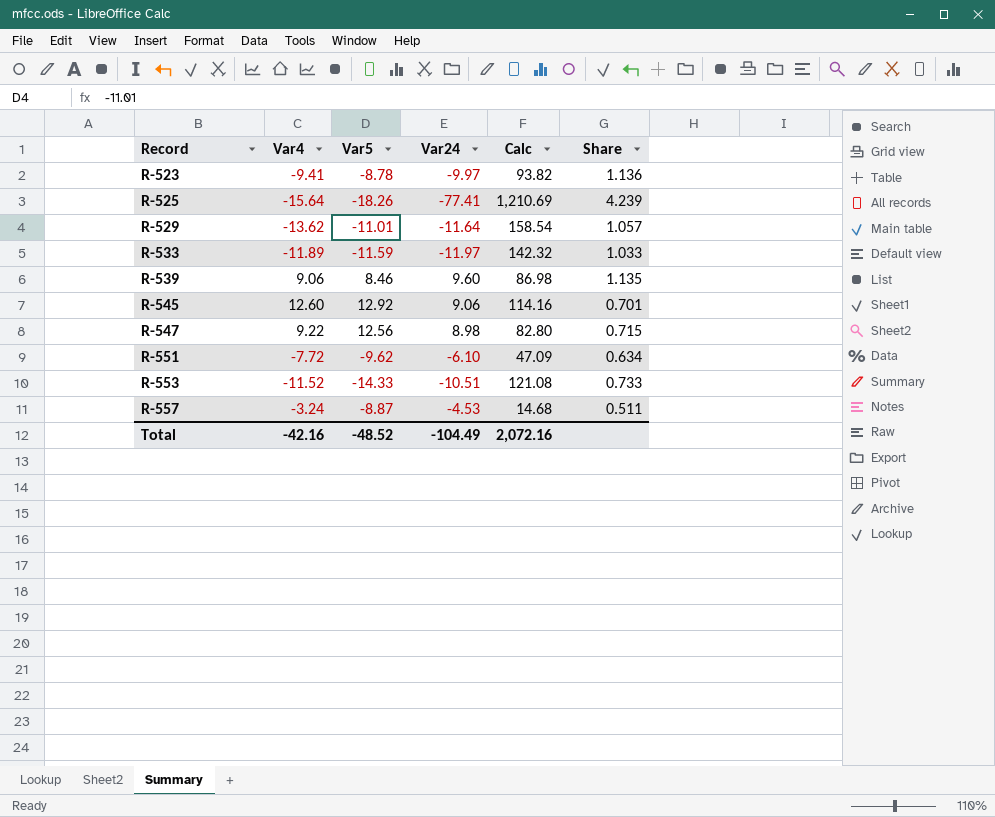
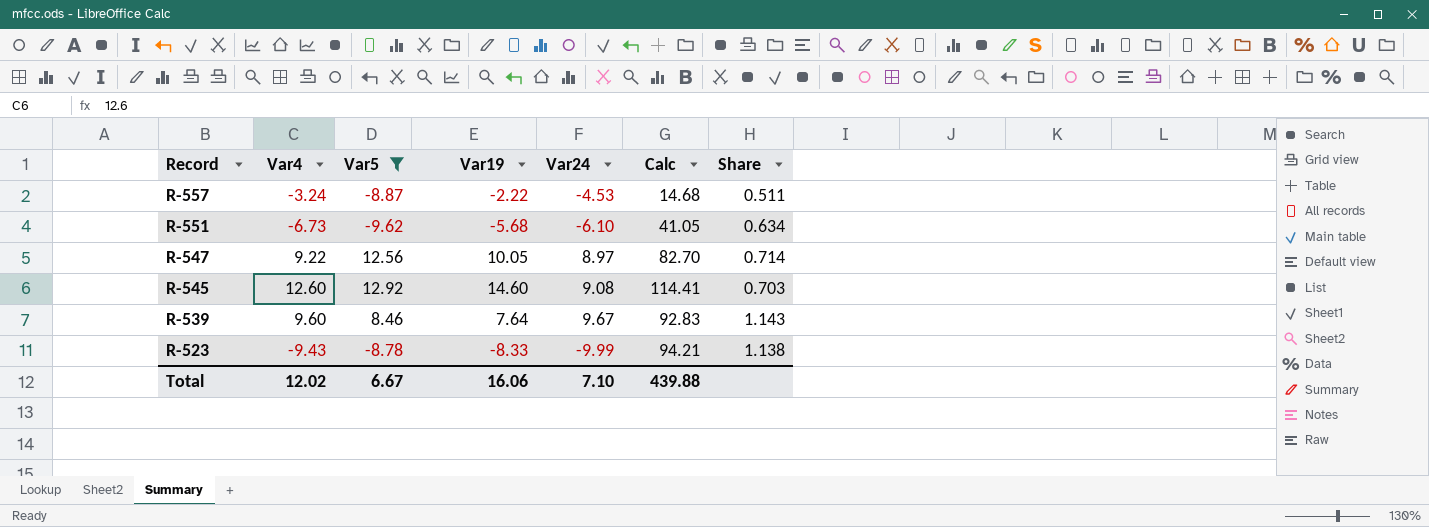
filter: none -> Var5 >= -9.62
row order: Record ascending -> Record descending
column Var19 | position: none -> 4
R-551 | Var4: -7.72 -> -6.73
R-551 | Calc: 47.09 -> 41.05
R-547 | Var24: 8.98 -> 8.97
R-547 | Calc: 82.80 -> 82.70
R-547 | Share: 0.715 -> 0.714
R-545 | Var24: 9.06 -> 9.08
R-545 | Calc: 114.16 -> 114.41
R-545 | Share: 0.701 -> 0.703
R-539 | Var4: 9.06 -> 9.60
R-539 | Var24: 9.60 -> 9.67
R-539 | Calc: 86.98 -> 92.83
R-539 | Share: 1.135 -> 1.143
R-523 | Var4: -9.41 -> -9.43
R-523 | Var24: -9.97 -> -9.99
R-523 | Calc: 93.82 -> 94.21
R-523 | Share: 1.136 -> 1.138
Total | Var4: -42.16 -> 12.02
Total | Var5: -48.52 -> 6.67
Total | Var24: -104.49 -> 7.10
Total | Calc: 2,072.16 -> 439.88

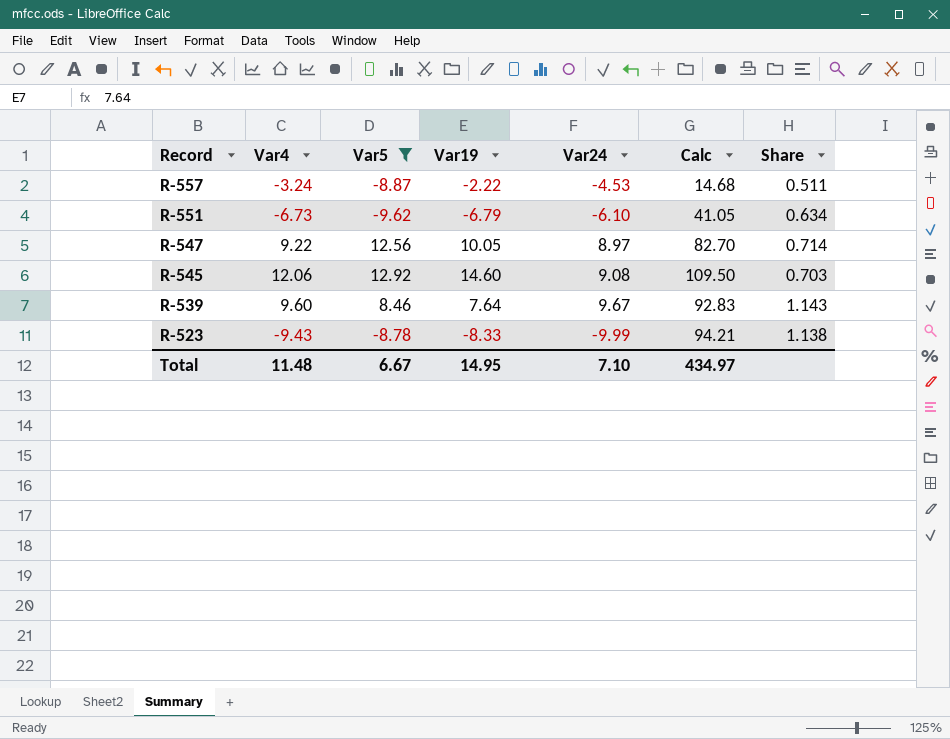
R-551 | Var19: -5.68 -> -6.79
R-545 | Var4: 12.60 -> 12.06
R-545 | Calc: 114.41 -> 109.50
Total | Var4: 12.02 -> 11.48
Total | Var19: 16.06 -> 14.95
Total | Calc: 439.88 -> 434.97

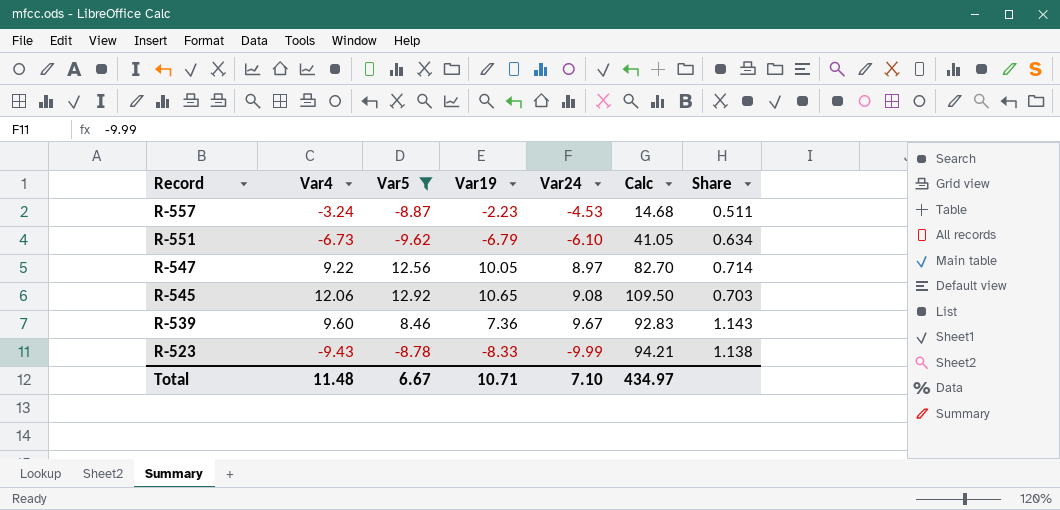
R-557 | Var19: -2.22 -> -2.23
R-545 | Var19: 14.60 -> 10.65
R-539 | Var19: 7.64 -> 7.36
Total | Var19: 14.95 -> 10.71

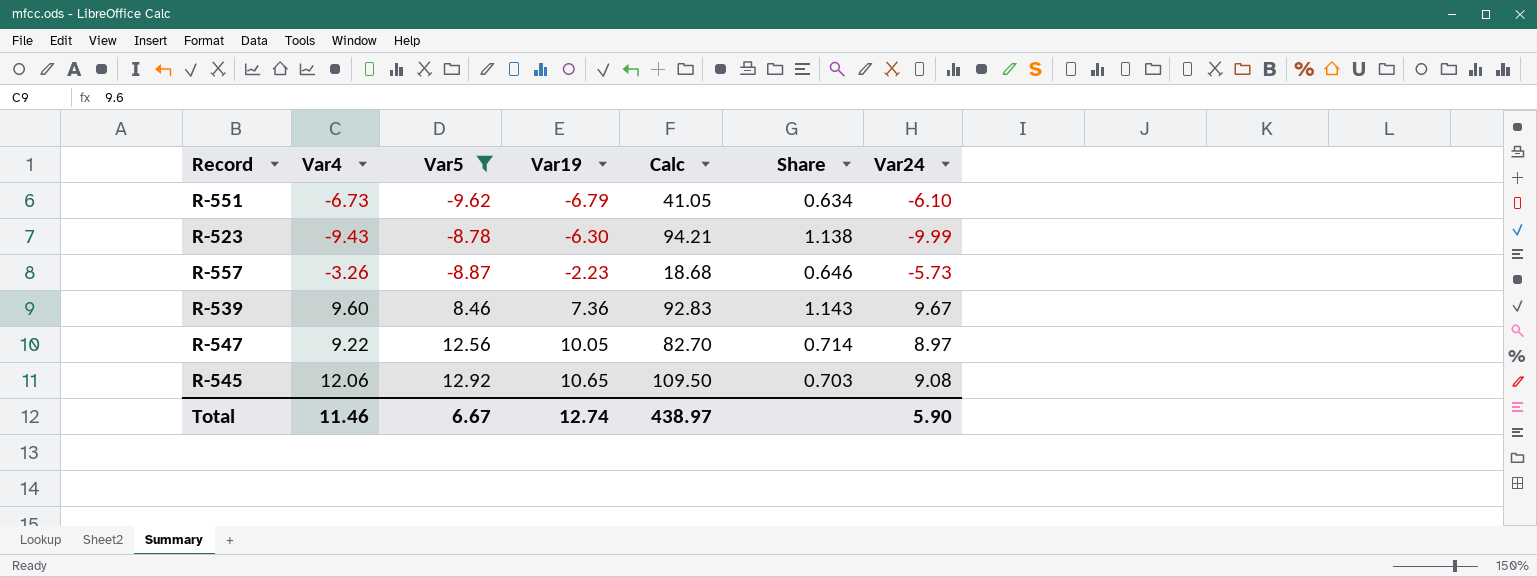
row order: Record descending -> Var19 ascending
column Var24 | position: 5 -> 7
R-523 | Var19: -8.33 -> -6.30
R-557 | Var4: -3.24 -> -3.26
R-557 | Calc: 14.68 -> 18.68
R-557 | Share: 0.511 -> 0.646
R-557 | Var24: -4.53 -> -5.73
Total | Var4: 11.48 -> 11.46
Total | Var19: 10.71 -> 12.74
Total | Calc: 434.97 -> 438.97
Total | Var24: 7.10 -> 5.90

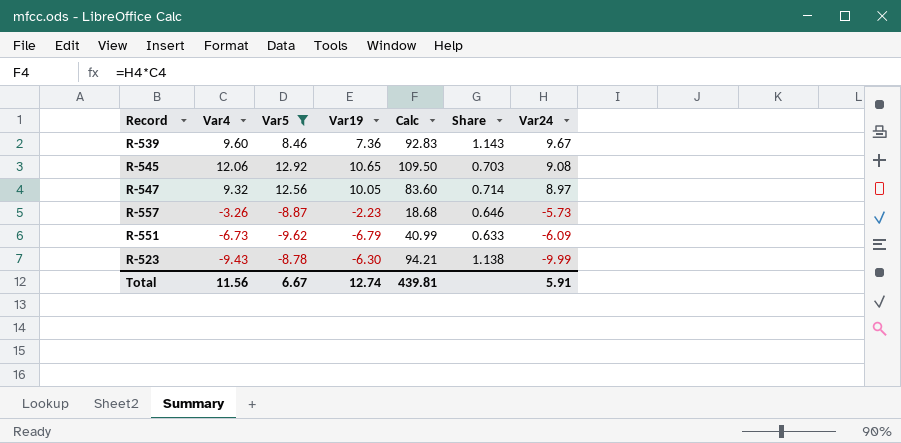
row order: Var19 ascending -> Var24 descending
R-547 | Var4: 9.22 -> 9.32
R-547 | Calc: 82.70 -> 83.60
R-551 | Calc: 41.05 -> 40.99
R-551 | Share: 0.634 -> 0.633
R-551 | Var24: -6.10 -> -6.09
Total | Var4: 11.46 -> 11.56
Total | Calc: 438.97 -> 439.81
Total | Var24: 5.90 -> 5.91

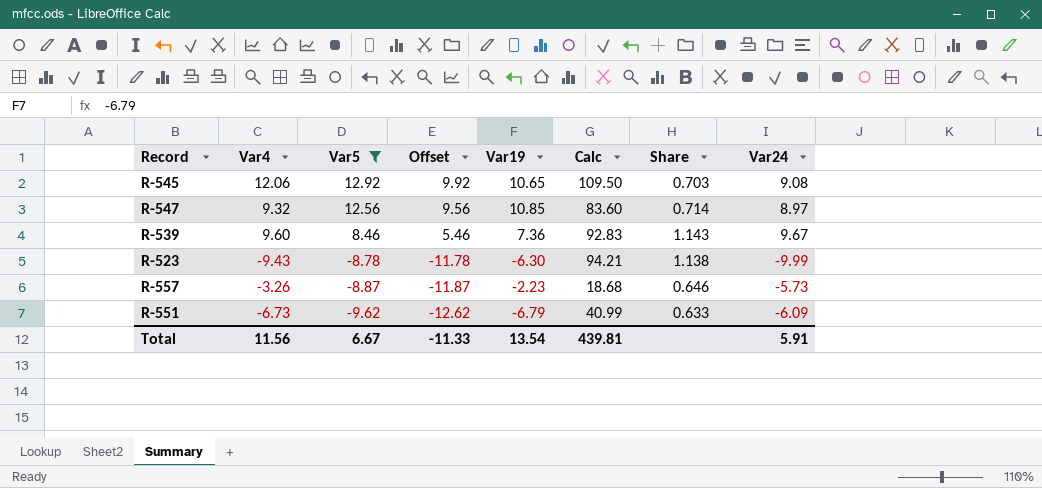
row order: Var24 descending -> Var5 descending
column Offset | formula: none -> [Var5] - 3
R-547 | Var19: 10.05 -> 10.85
Total | Var19: 12.74 -> 13.54

